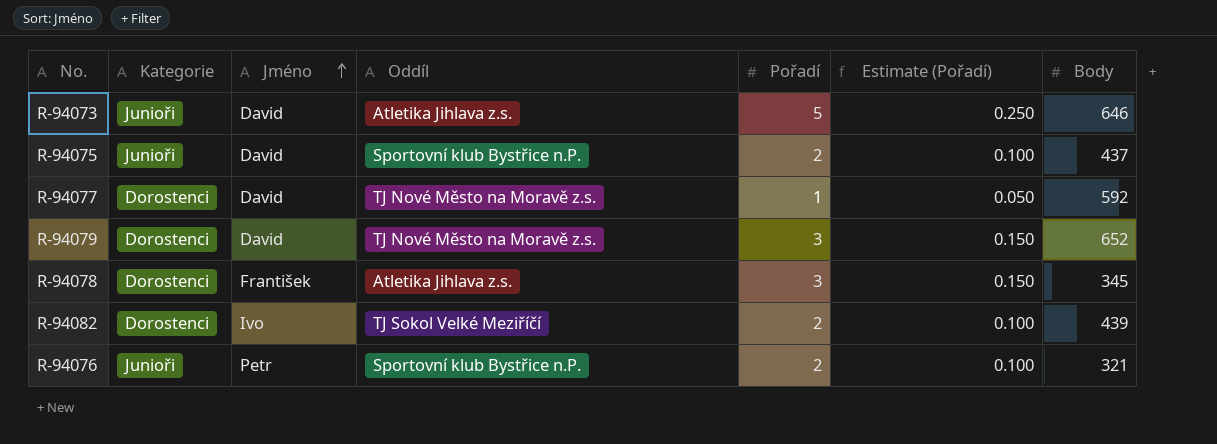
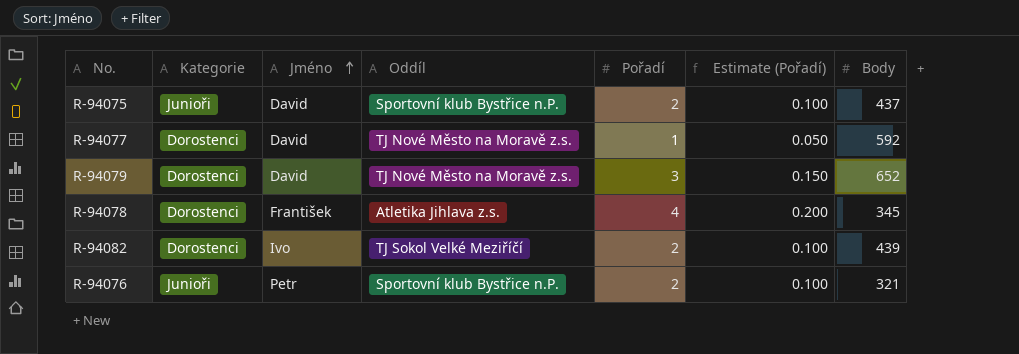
row R-94073: Junioři | David | Atletika Jihlava z.s. | 5 | 0.250 | 646 -> none
R-94078 | Pořadí: 3 -> 4
R-94078 | Estimate (Pořadí): 0.150 -> 0.200

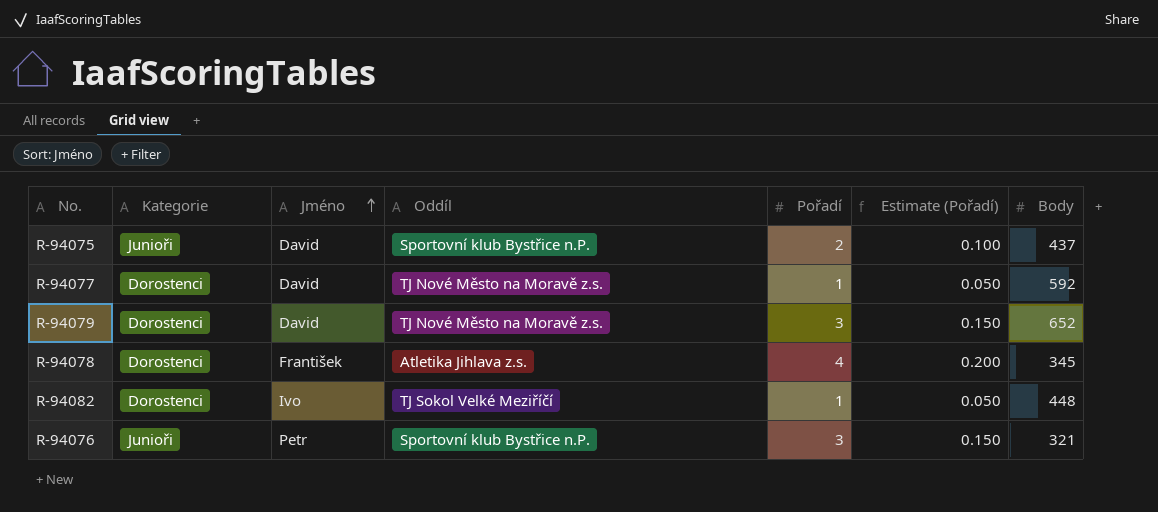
R-94082 | Pořadí: 2 -> 1
R-94082 | Estimate (Pořadí): 0.100 -> 0.050
R-94082 | Body: 439 -> 448
R-94076 | Pořadí: 2 -> 3
R-94076 | Estimate (Pořadí): 0.100 -> 0.150

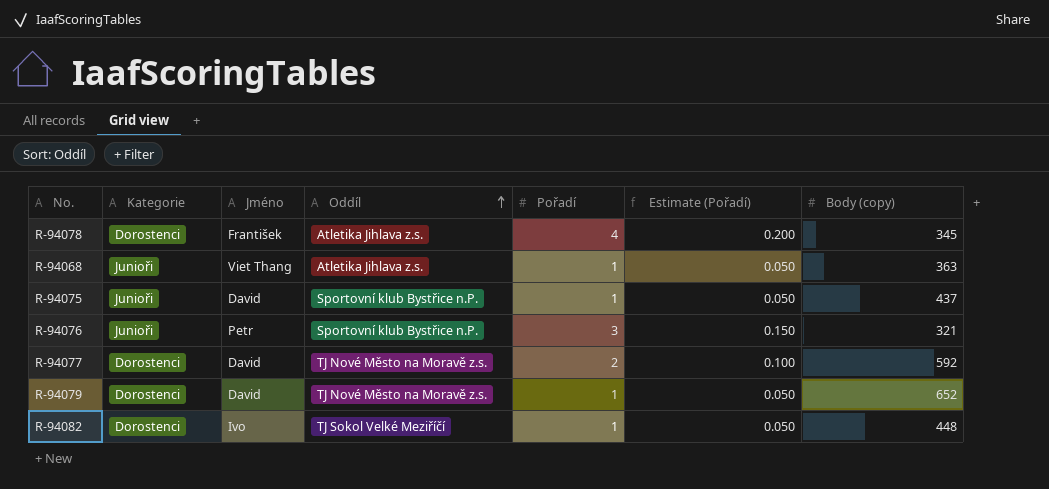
row order: Jméno ascending -> Oddíl ascending
column name: Body -> Body (copy)
row R-94068: none -> Junioři | Viet Thang | Atletika Jihlava z.s. | 1 | 0.050 | 363
R-94075 | Pořadí: 2 -> 1
R-94075 | Estimate (Pořadí): 0.100 -> 0.050
R-94077 | Pořadí: 1 -> 2
R-94077 | Estimate (Pořadí): 0.050 -> 0.100
R-94079 | Pořadí: 3 -> 1
R-94079 | Estimate (Pořadí): 0.150 -> 0.050

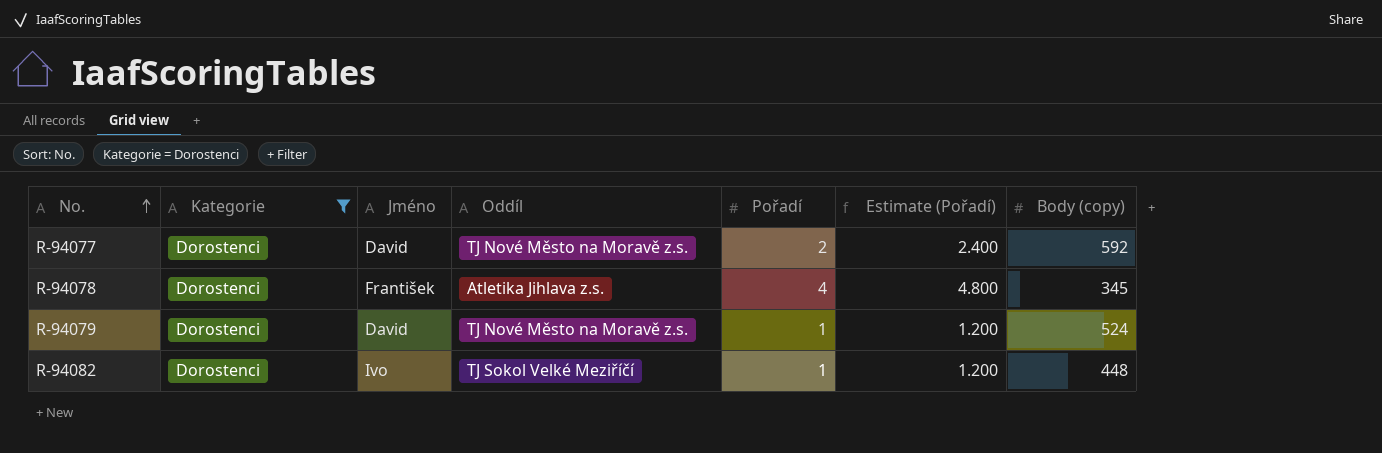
filter: none -> Kategorie = Dorostenci
row order: Oddíl ascending -> No. ascending
column Estimate (Pořadí) | formula: [Pořadí] * 0.05 -> [Pořadí] * 1.2
R-94079 | Body (copy): 652 -> 524

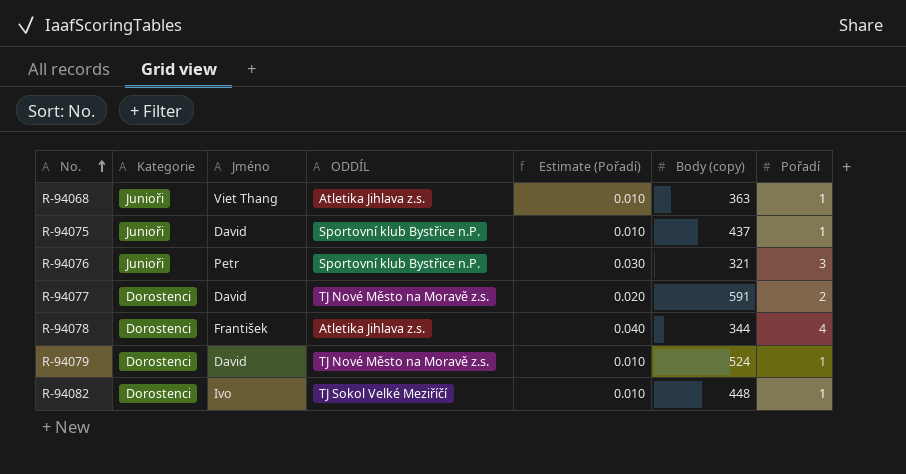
filter: Kategorie = Dorostenci -> none
column name: Oddíl -> ODDÍL
column Estimate (Pořadí) | formula: [Pořadí] * 1.2 -> [Pořadí] * 0.01
column Pořadí | position: 5 -> 7
R-94077 | Body (copy): 592 -> 591
R-94078 | Body (copy): 345 -> 344

